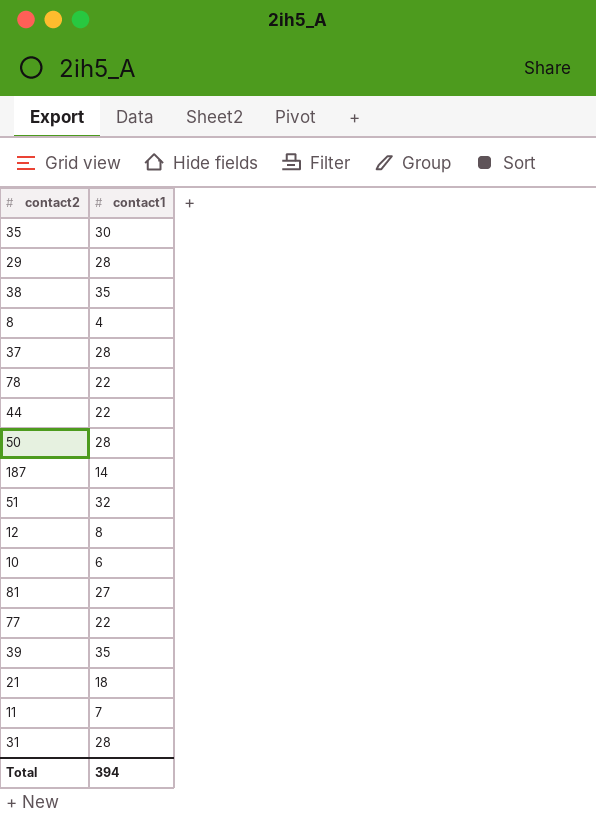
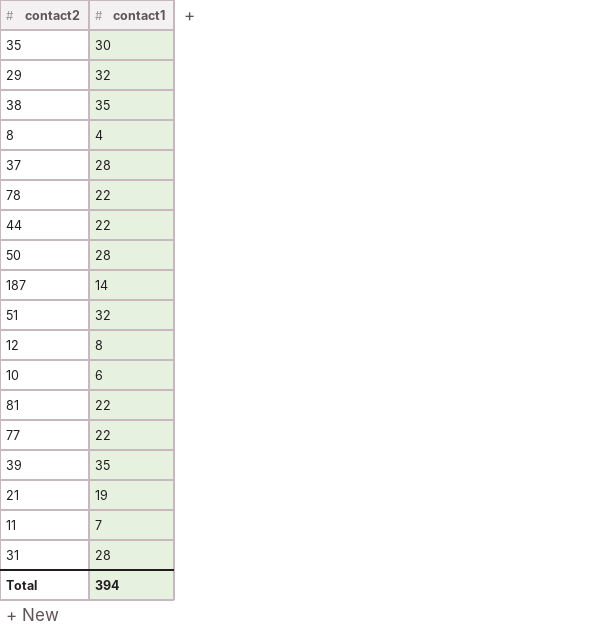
29 | contact1: 28 -> 32
81 | contact1: 27 -> 22
21 | contact1: 18 -> 19

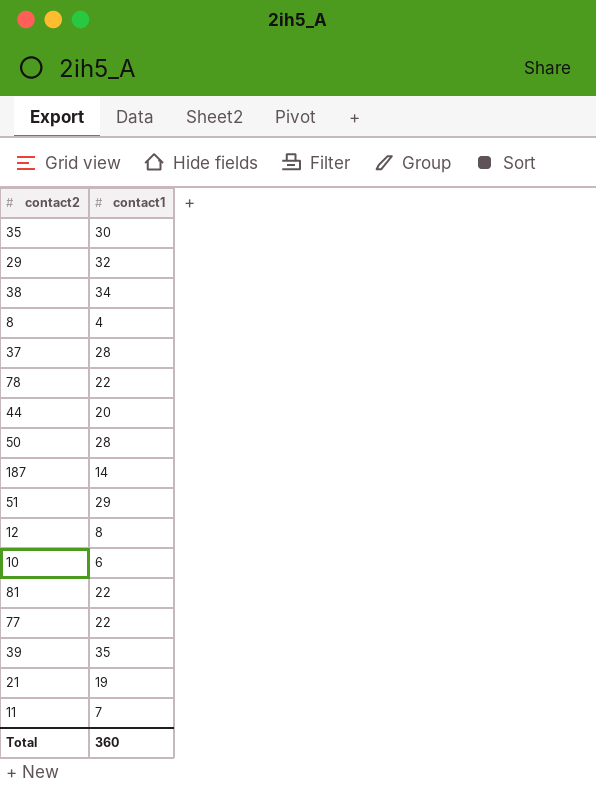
row 31: 28 -> none
38 | contact1: 35 -> 34
44 | contact1: 22 -> 20
51 | contact1: 32 -> 29
Total | contact1: 394 -> 360

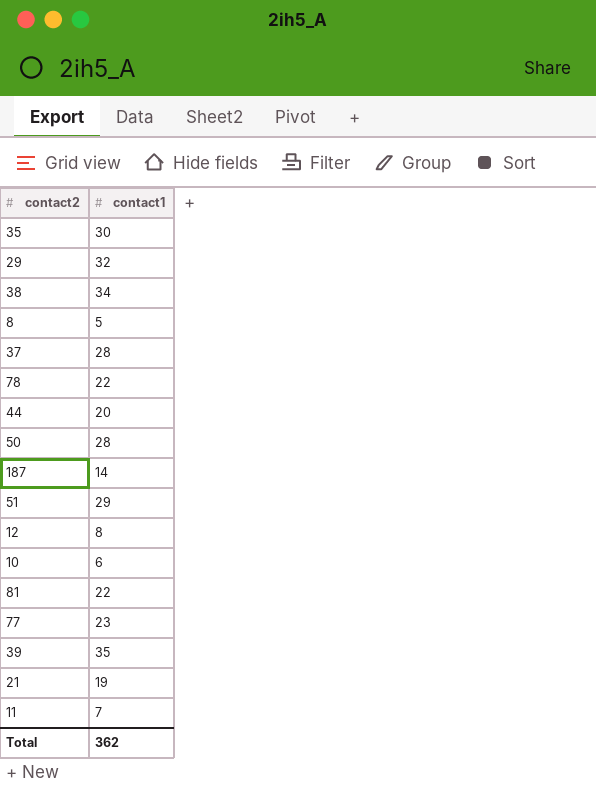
8 | contact1: 4 -> 5
77 | contact1: 22 -> 23
Total | contact1: 360 -> 362

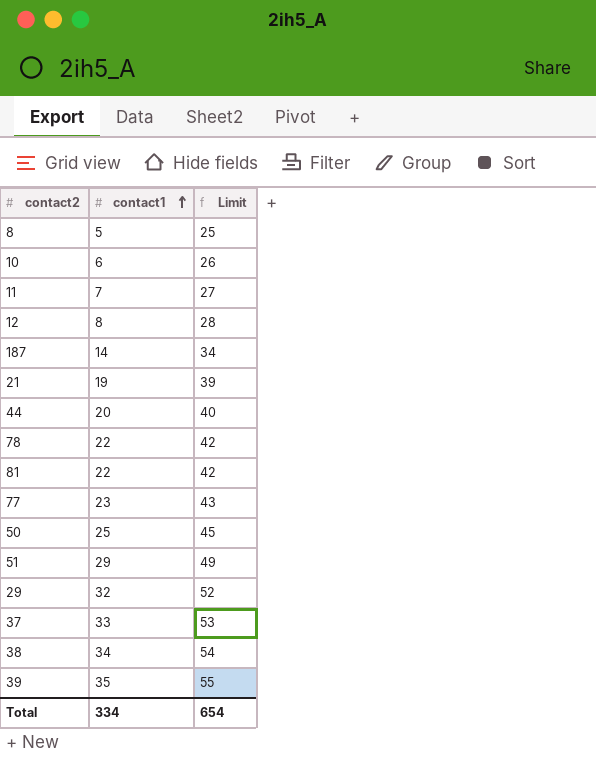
row order: none -> contact1 ascending
column Limit | formula: none -> [contact1] + 20
row 35: 30 -> none
50 | contact1: 28 -> 25
37 | contact1: 28 -> 33
Total | contact1: 362 -> 334

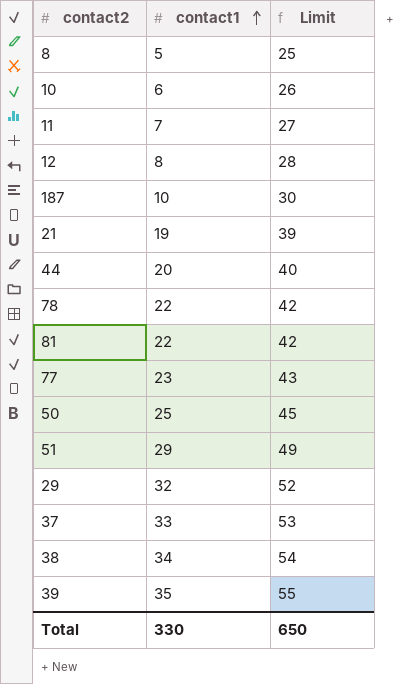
187 | contact1: 14 -> 10
187 | Limit: 34 -> 30
Total | contact1: 334 -> 330
Total | Limit: 654 -> 650

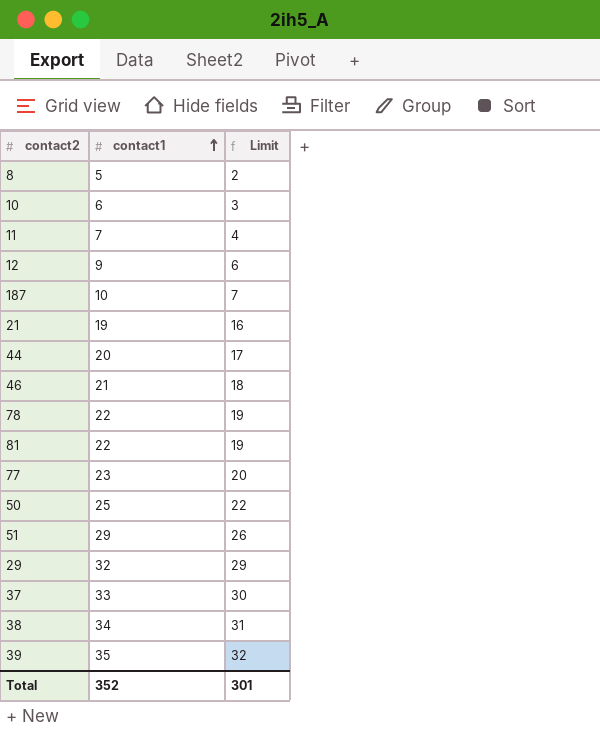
column Limit | formula: [contact1] + 20 -> [contact1] - 3
12 | contact1: 8 -> 9
row 46: none -> 21 | 18
Total | contact1: 330 -> 352
Total | Limit: 650 -> 301

